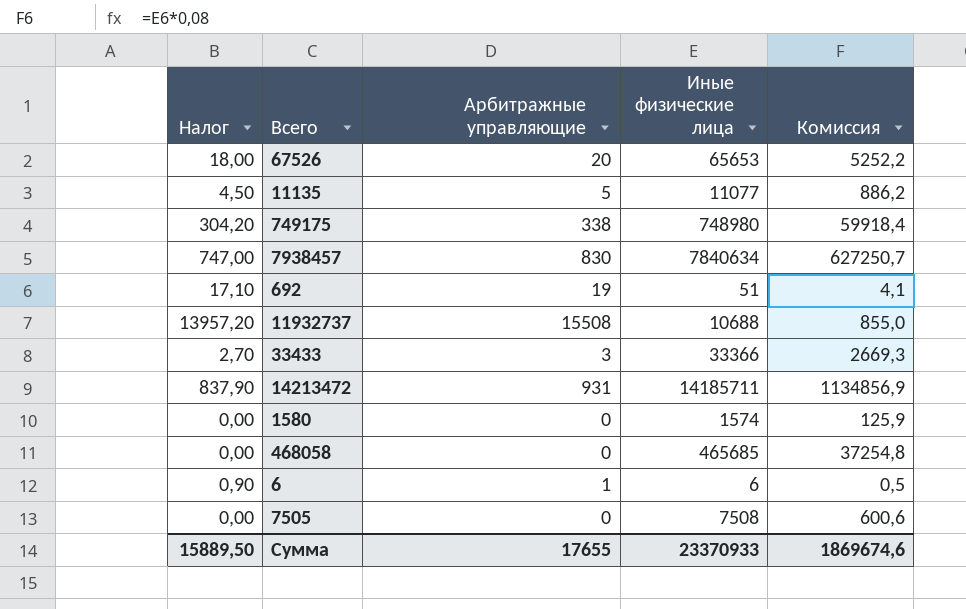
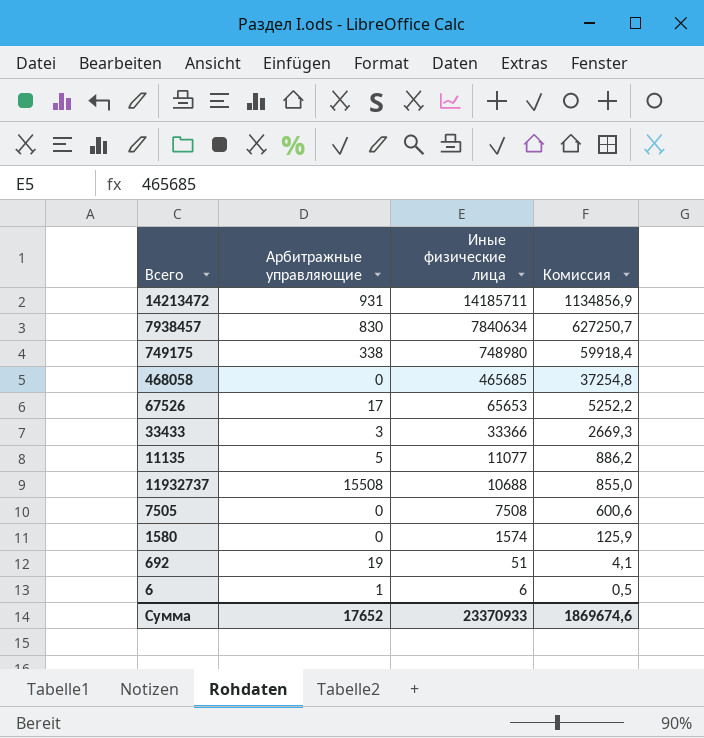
row order: none -> Иные физические лица descending
column Налог | formula: [Арбитражные управляющие] * 0,9 -> none
67526 | Арбитражные управляющие: 20 -> 17
Сумма | Арбитражные управляющие: 17655 -> 17652

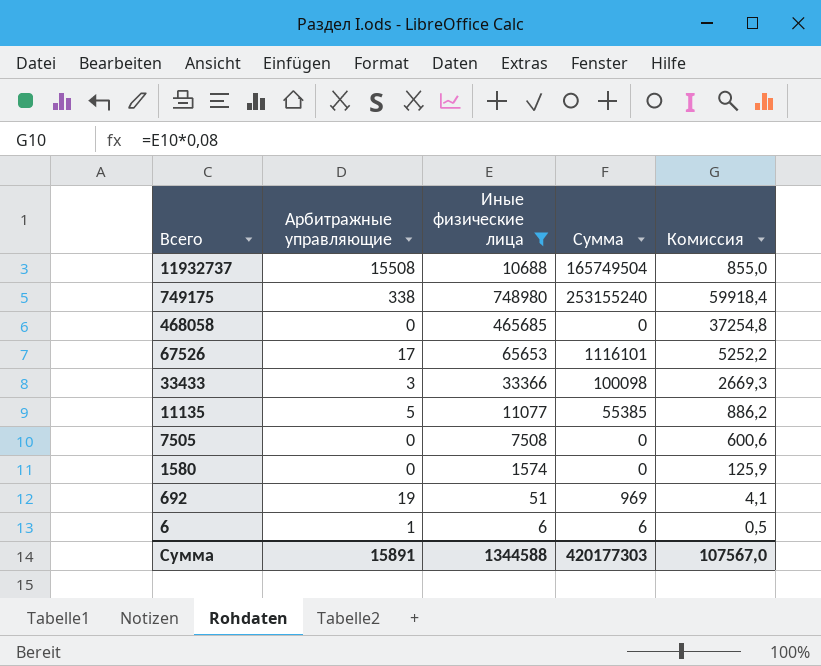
filter: none -> Иные физические лица <= 748980
row order: Иные физические лица descending -> Всего descending
column Сумма | formula: none -> [Арбитражные управляющие] * [Иные физические лица]
Сумма | Арбитражные управляющие: 17652 -> 15891
Сумма | Иные физические лица: 23370933 -> 1344588
Сумма | Комиссия: 1869674,6 -> 107567,0

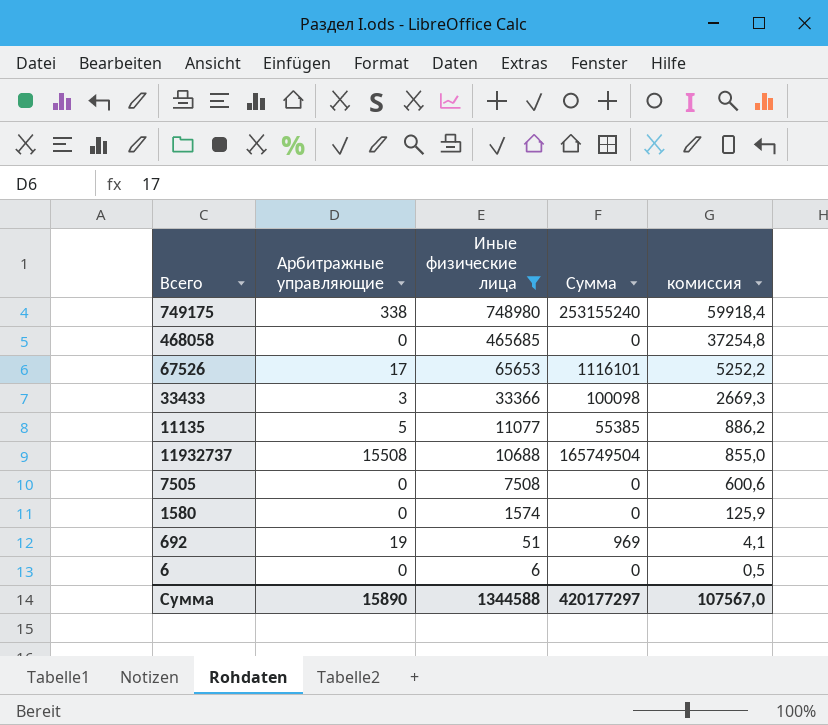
row order: Всего descending -> Иные физические лица descending
column name: Комиссия -> комиссия
6 | Арбитражные управляющие: 1 -> 0
6 | Сумма: 6 -> 0
Сумма | Арбитражные управляющие: 15891 -> 15890
Сумма | Сумма: 420177303 -> 420177297

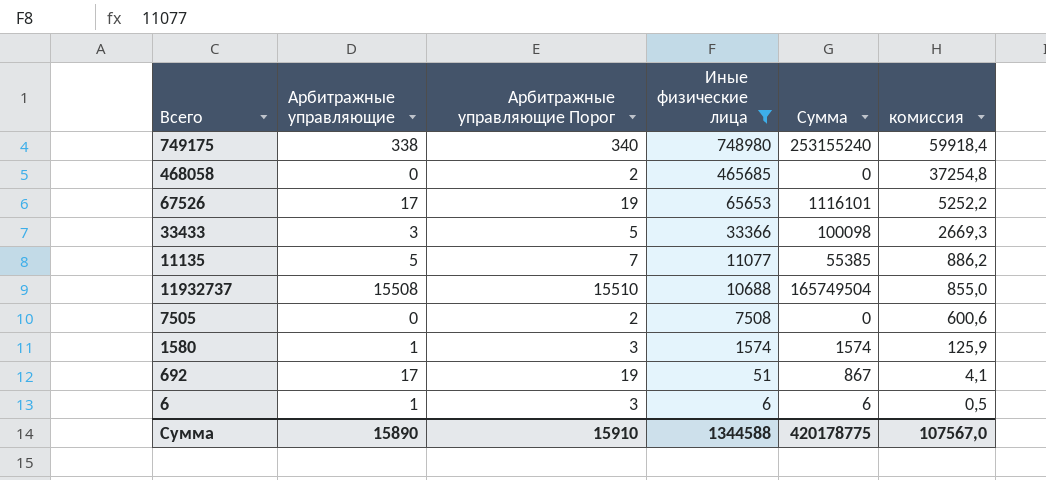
column Арбитражные управляющие Порог | formula: none -> [Арбитражные управляющие] + 2
1580 | Арбитражные управляющие: 0 -> 1
1580 | Сумма: 0 -> 1574
692 | Арбитражные управляющие: 19 -> 17
692 | Сумма: 969 -> 867
6 | Арбитражные управляющие: 0 -> 1
6 | Сумма: 0 -> 6
Сумма | Сумма: 420177297 -> 420178775

